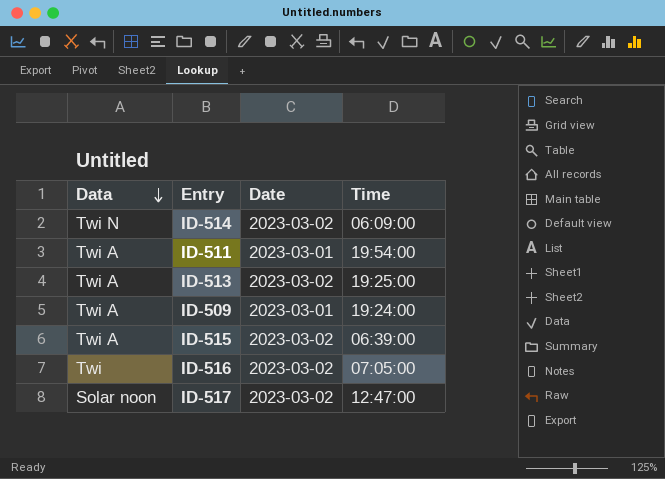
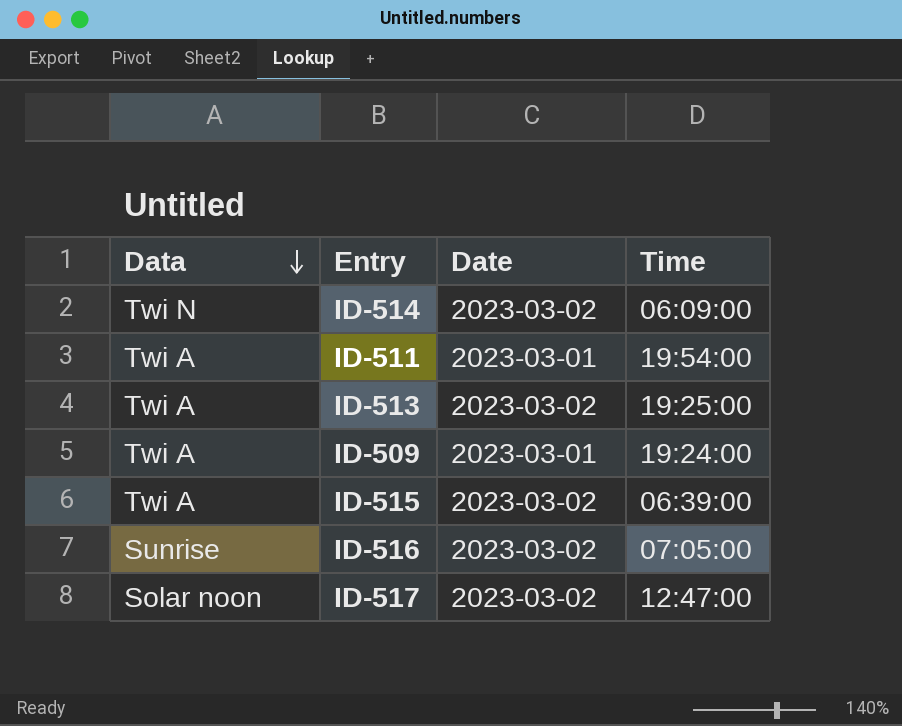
ID-516 | Data: Twi -> Sunrise

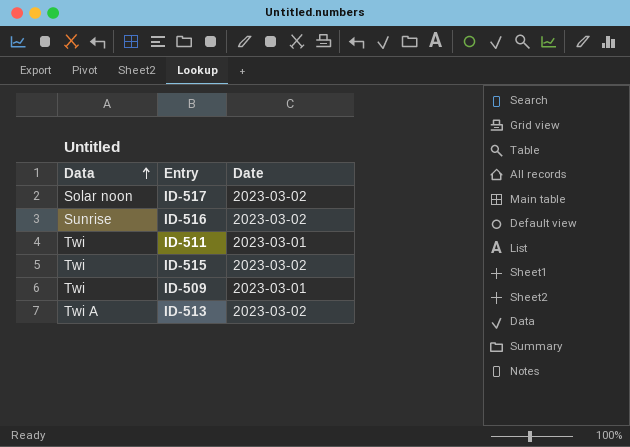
row order: Data descending -> Data ascending
column Time | position: 4 -> none
row ID-514: Twi N | 2023-03-02 | 06:09:00 -> none
ID-511 | Data: Twi A -> Twi
ID-515 | Data: Twi A -> Twi
ID-509 | Data: Twi A -> Twi

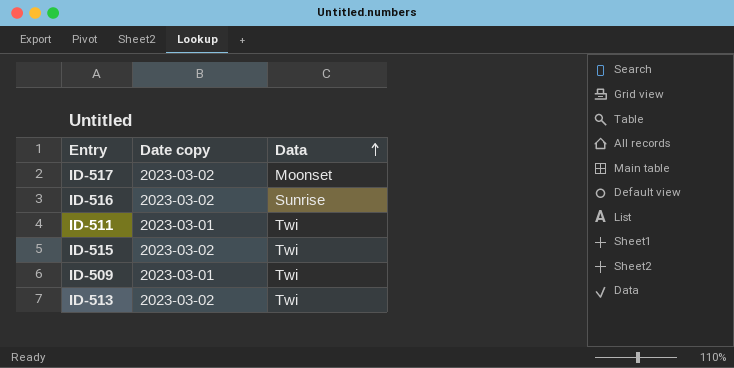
column name: Date -> Date copy
column Data | position: 1 -> 3
ID-517 | Data: Solar noon -> Moonset
ID-513 | Data: Twi A -> Twi

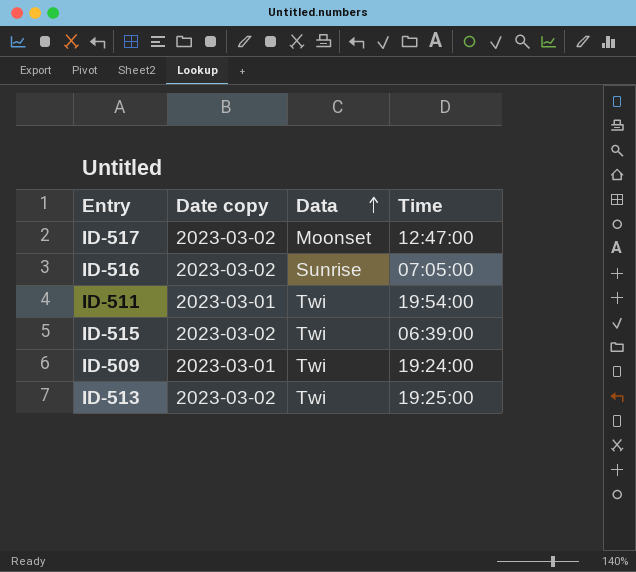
column Time | position: none -> 4

